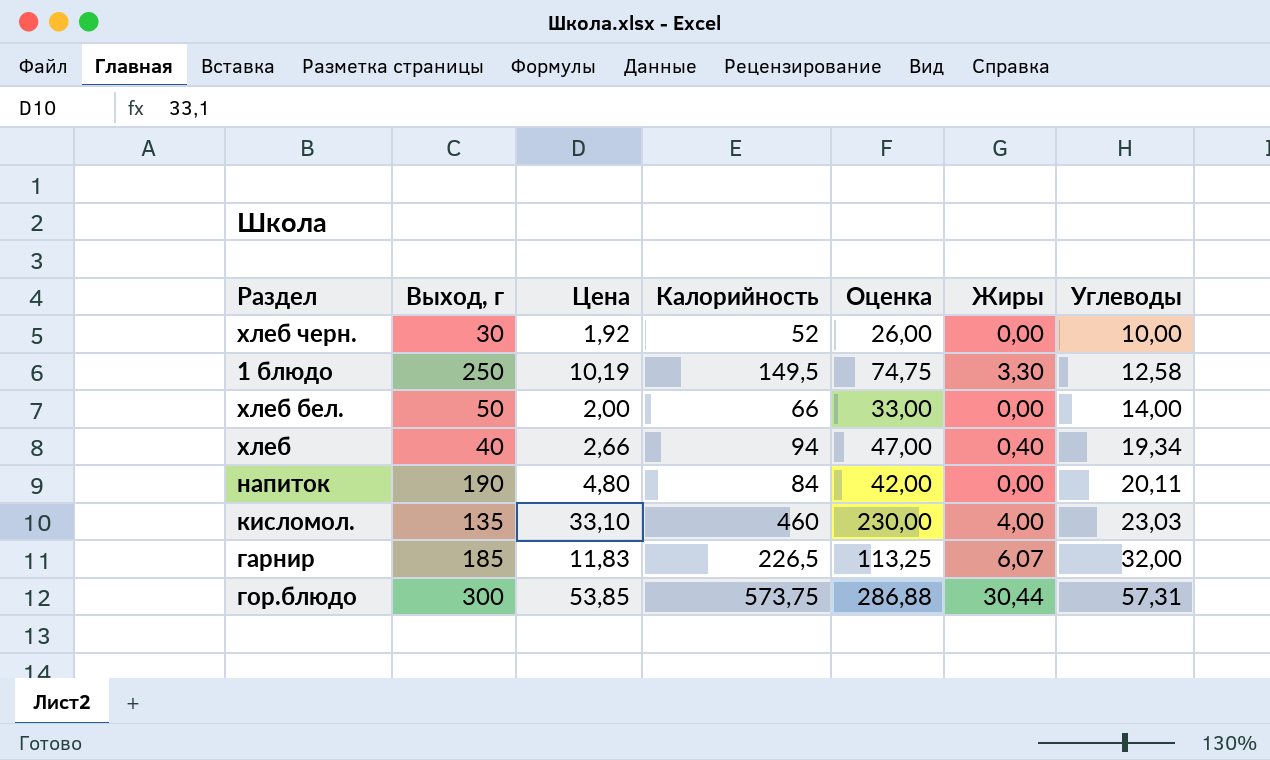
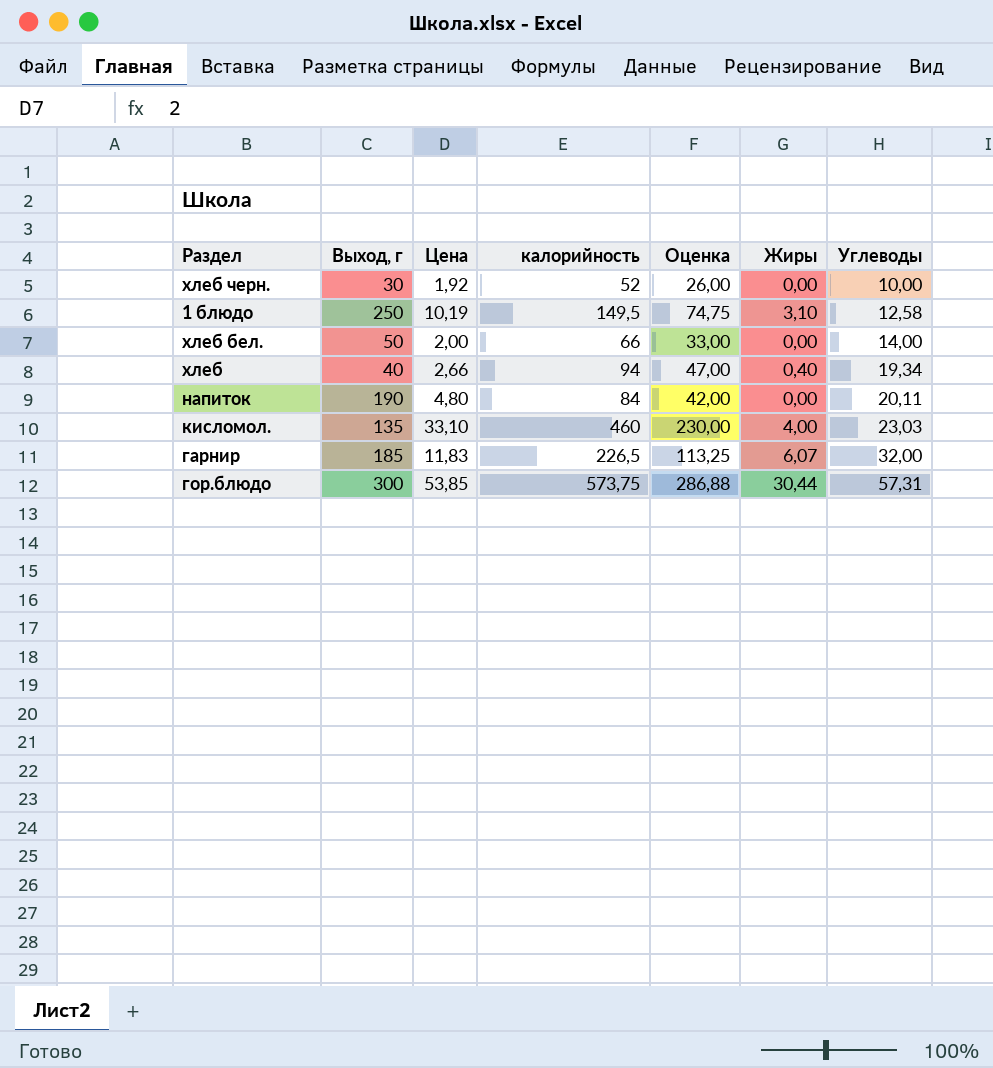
column name: Калорийность -> калорийность
1 блюдо | Жиры: 3,30 -> 3,10

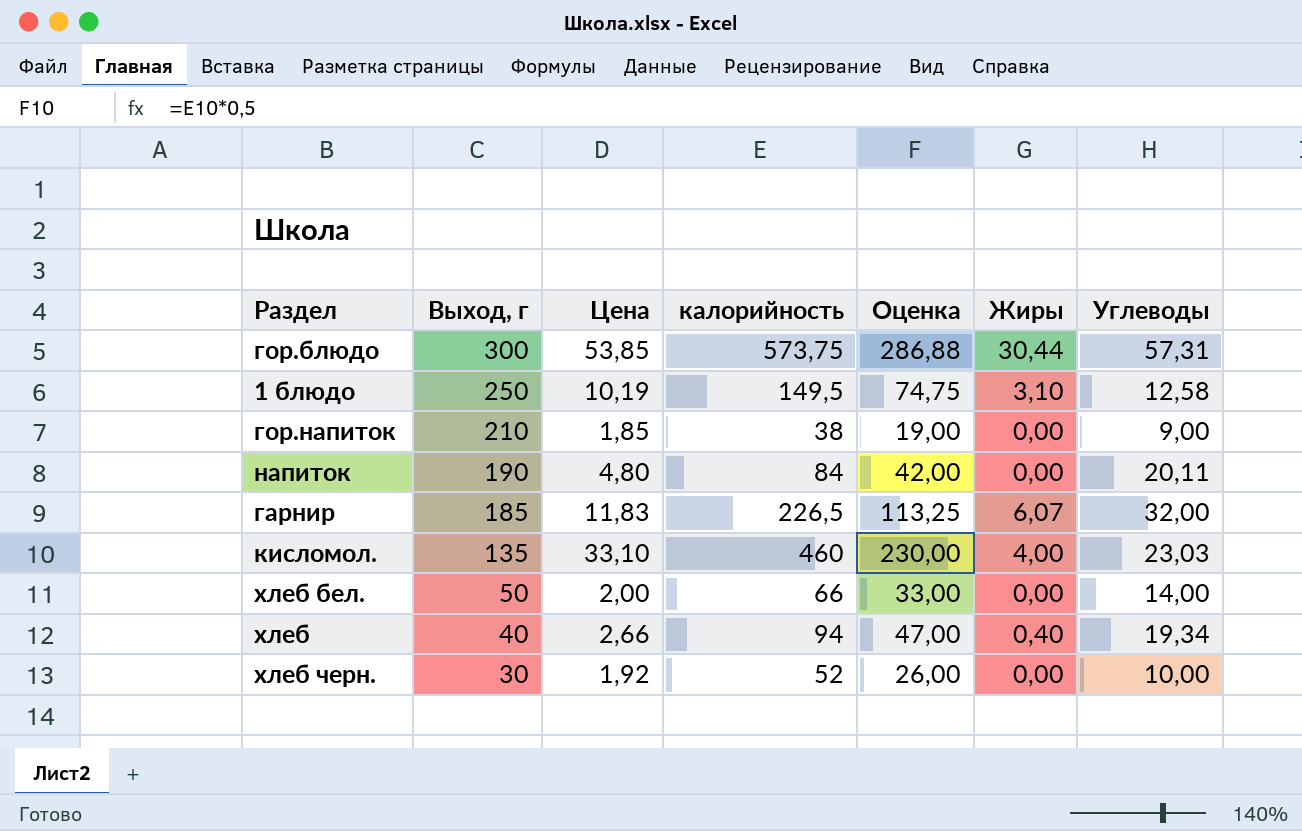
row order: Углеводы ascending -> Выход, г descending
row гор.напиток: none -> 210 | 1,85 | 38 | 19,00 | 0,00 | 9,00

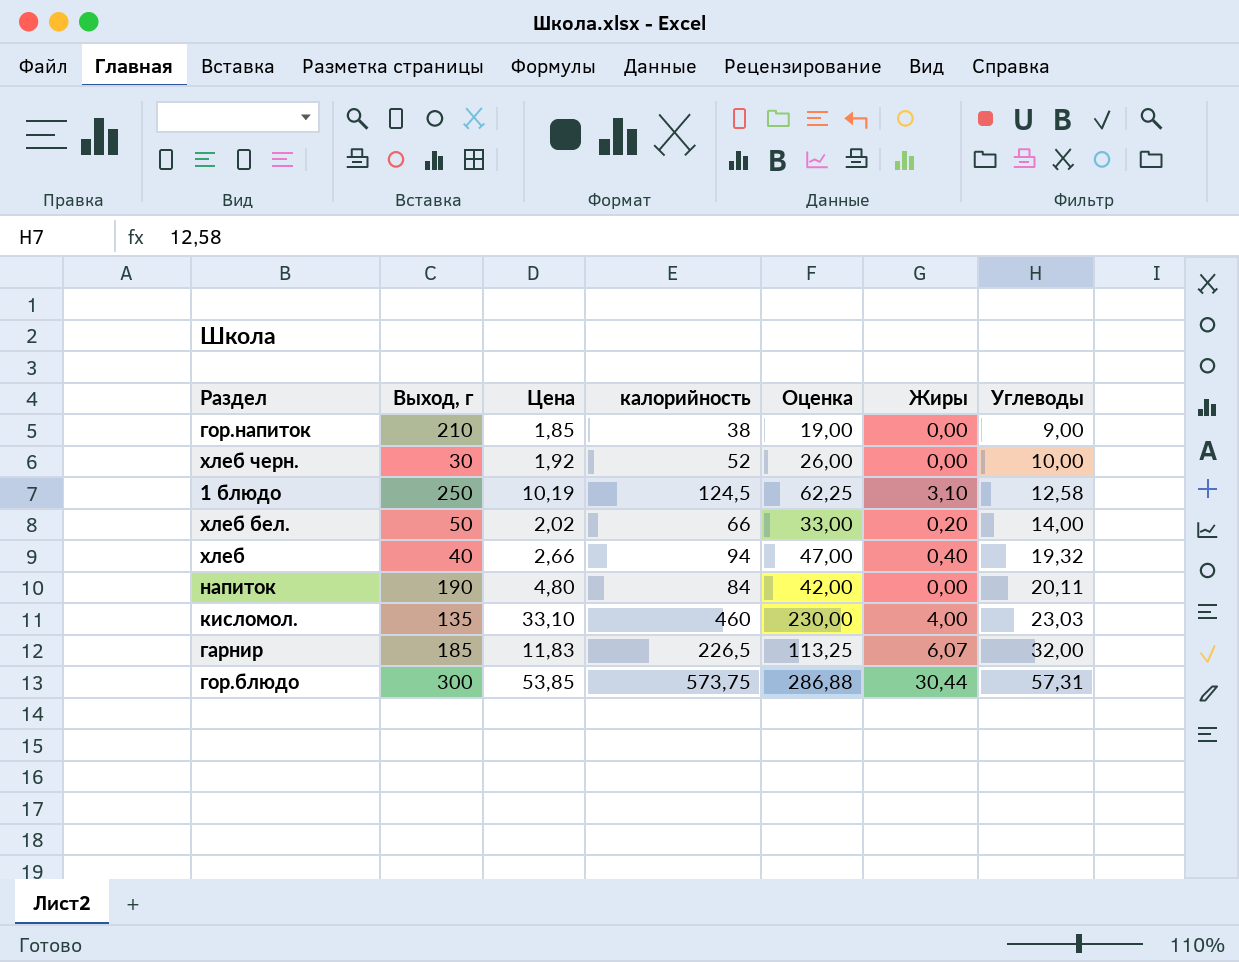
row order: Выход, г descending -> Углеводы ascending
1 блюдо | калорийность: 149,5 -> 124,5
1 блюдо | Оценка: 74,75 -> 62,25
хлеб бел. | Цена: 2,00 -> 2,02
хлеб бел. | Жиры: 0,00 -> 0,20
хлеб | Углеводы: 19,34 -> 19,32

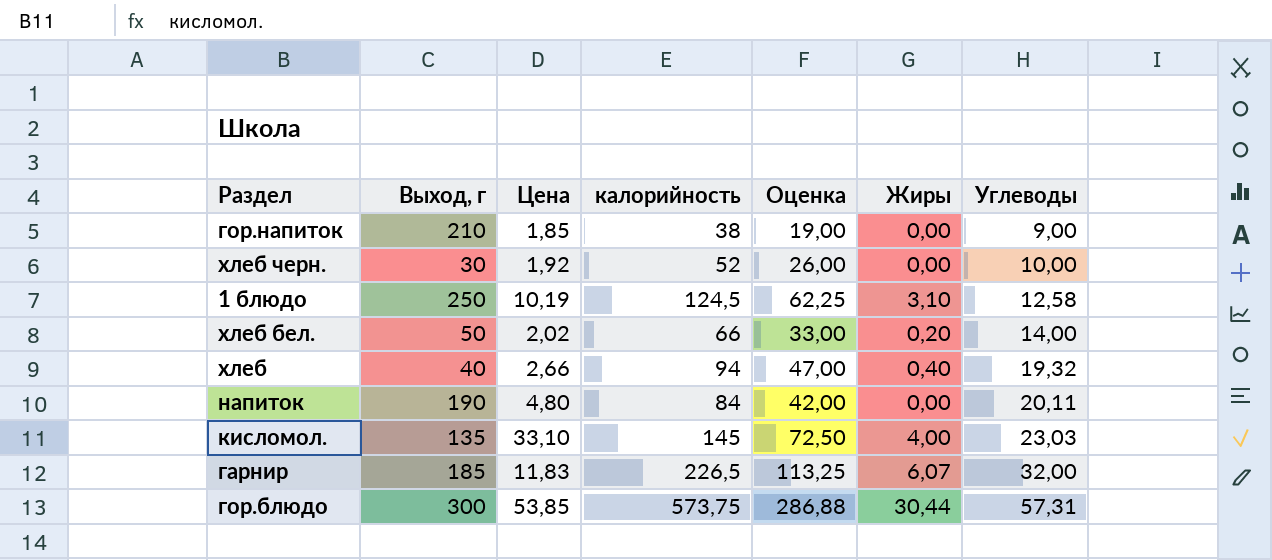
кисломол. | калорийность: 460 -> 145
кисломол. | Оценка: 230,00 -> 72,50

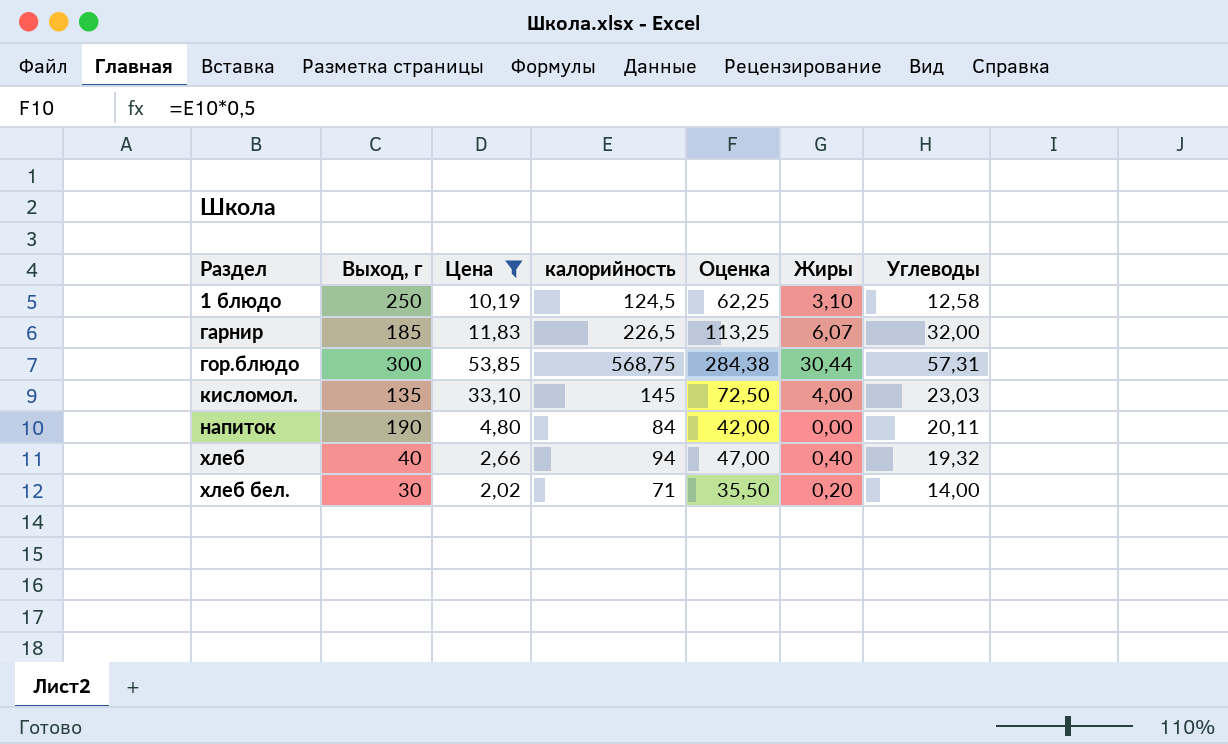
filter: none -> Цена >= 2,02
row order: Углеводы ascending -> Раздел ascending
гор.блюдо | калорийность: 573,75 -> 568,75
гор.блюдо | Оценка: 286,88 -> 284,38
хлеб бел. | Выход, г: 50 -> 30
хлеб бел. | калорийность: 66 -> 71
хлеб бел. | Оценка: 33,00 -> 35,50

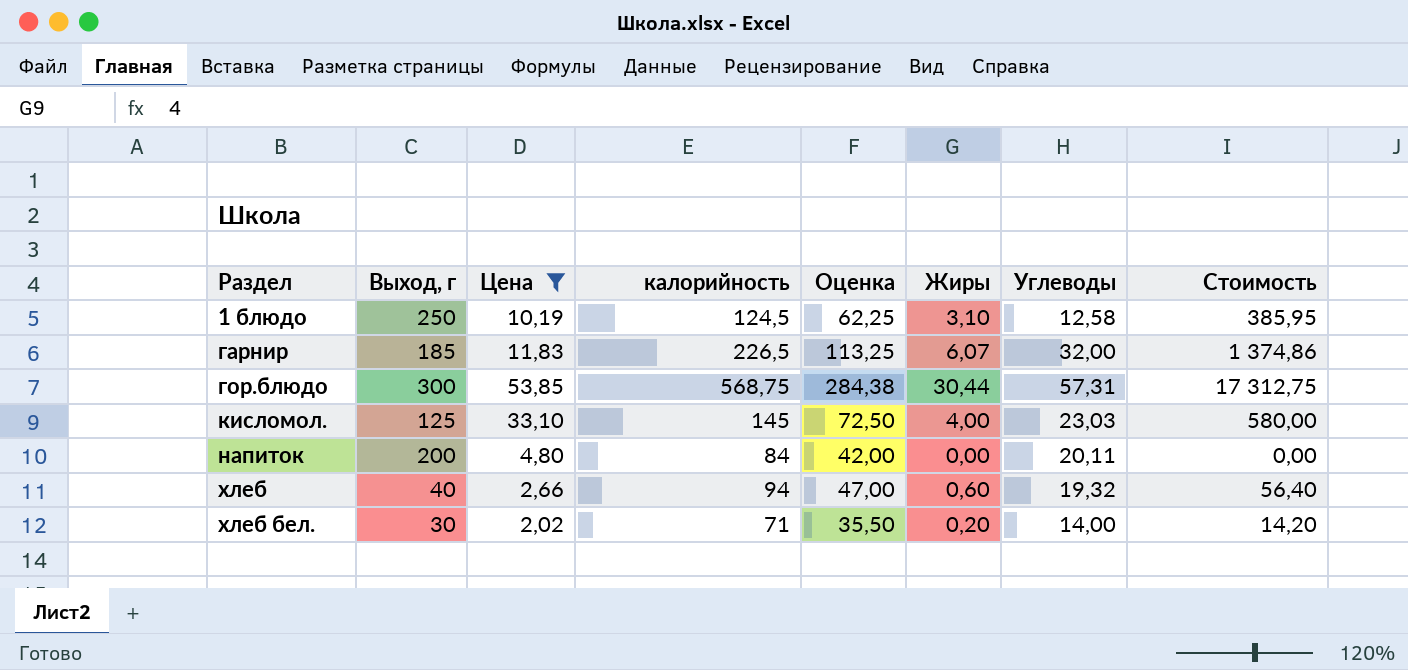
column Стоимость | formula: none -> [калорийность] * [Жиры]
кисломол. | Выход, г: 135 -> 125
напиток | Выход, г: 190 -> 200
хлеб | Жиры: 0,40 -> 0,60

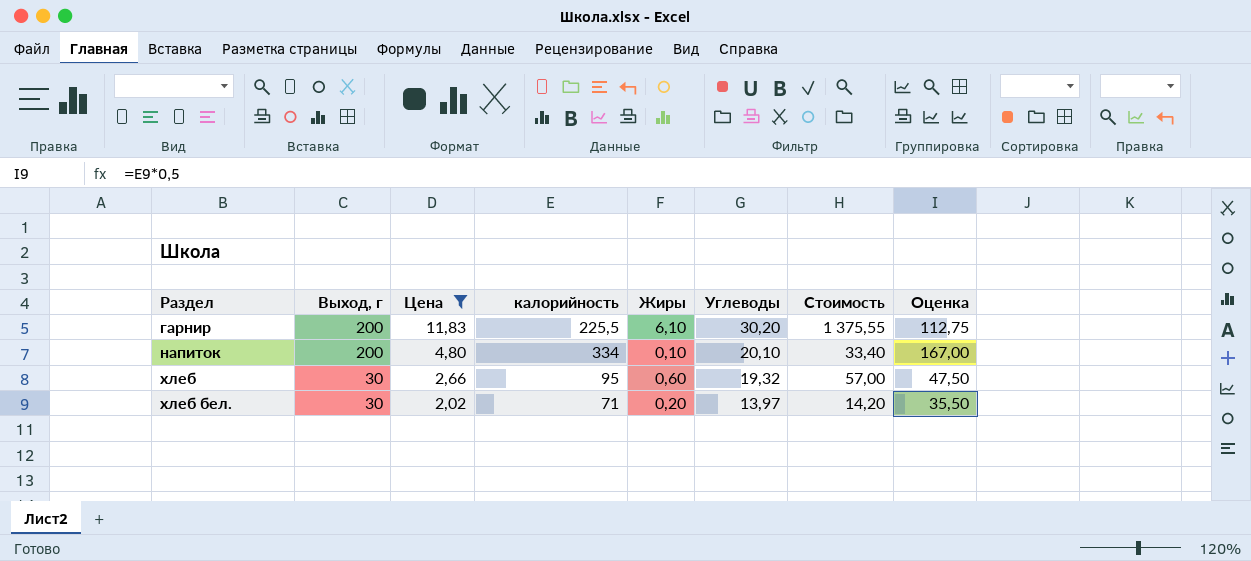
column Оценка | position: 5 -> 8
row 1 блюдо: 250 | 10,19 | 124,5 | 62,25 | 3,10 | 12,58 | 385,95 -> none
row гор.блюдо: 300 | 53,85 | 568,75 | 284,38 | 30,44 | 57,31 | 17 312,75 -> none
row кисломол.: 125 | 33,10 | 145 | 72,50 | 4,00 | 23,03 | 580,00 -> none
гарнир | Выход, г: 185 -> 200
гарнир | калорийность: 226,5 -> 225,5
гарнир | Жиры: 6,07 -> 6,10
гарнир | Углеводы: 32,00 -> 30,20
гарнир | Стоимость: 1 374,86 -> 1 375,55
гарнир | Оценка: 113,25 -> 112,75
напиток | калорийность: 84 -> 334
напиток | Жиры: 0,00 -> 0,10
напиток | Углеводы: 20,11 -> 20,10
напиток | Стоимость: 0,00 -> 33,40
напиток | Оценка: 42,00 -> 167,00
хлеб | Выход, г: 40 -> 30
хлеб | калорийность: 94 -> 95
хлеб | Стоимость: 56,40 -> 57,00
хлеб | Оценка: 47,00 -> 47,50
хлеб бел. | Углеводы: 14,00 -> 13,97

